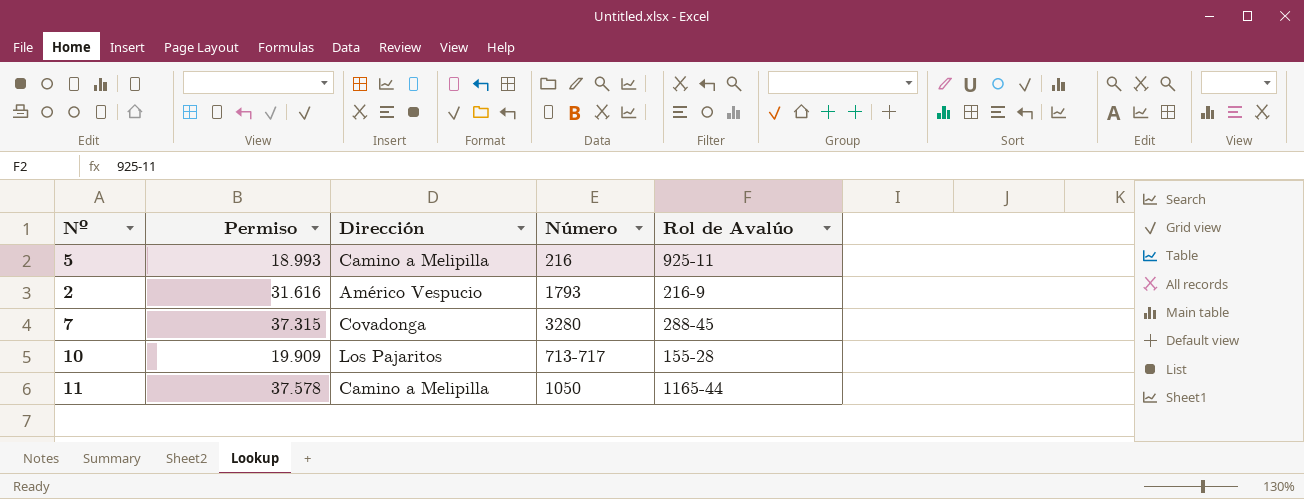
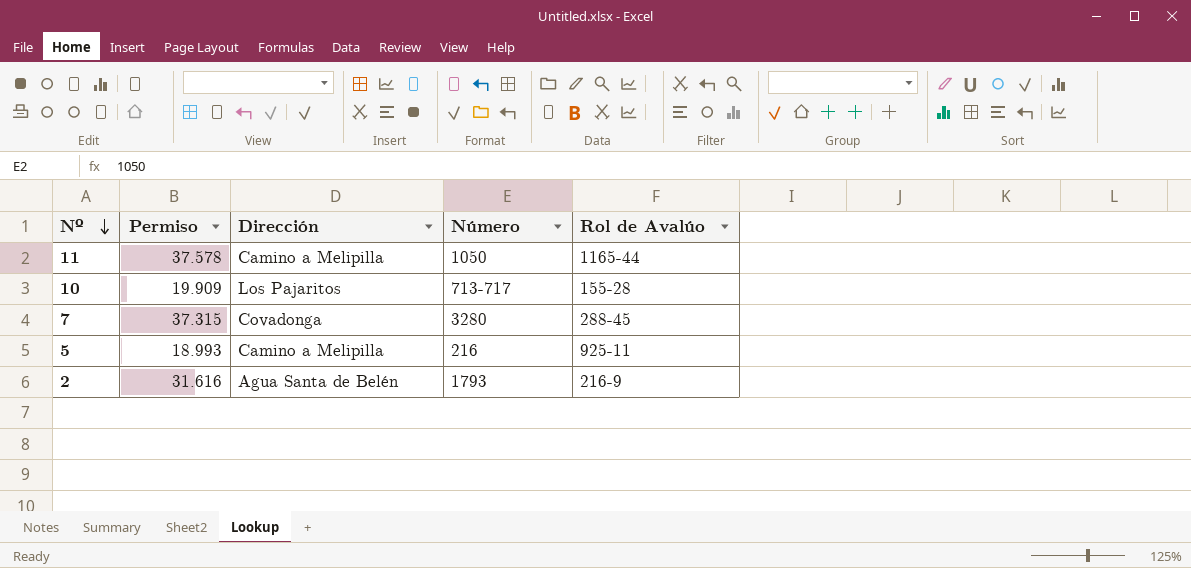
row order: none -> Nº descending
2 | Dirección: Américo Vespucio -> Agua Santa de Belén

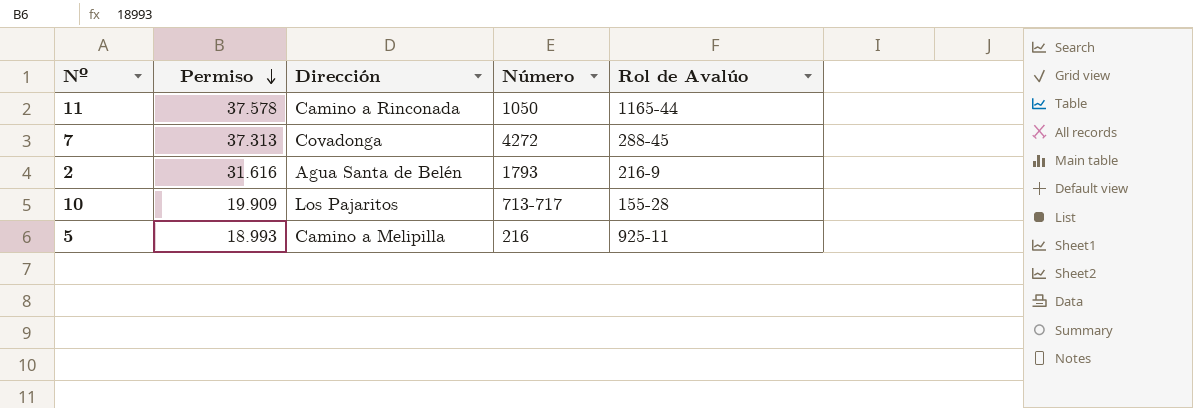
row order: Nº descending -> Permiso descending
11 | Dirección: Camino a Melipilla -> Camino a Rinconada
7 | Permiso: 37.315 -> 37.313
7 | Número: 3280 -> 4272

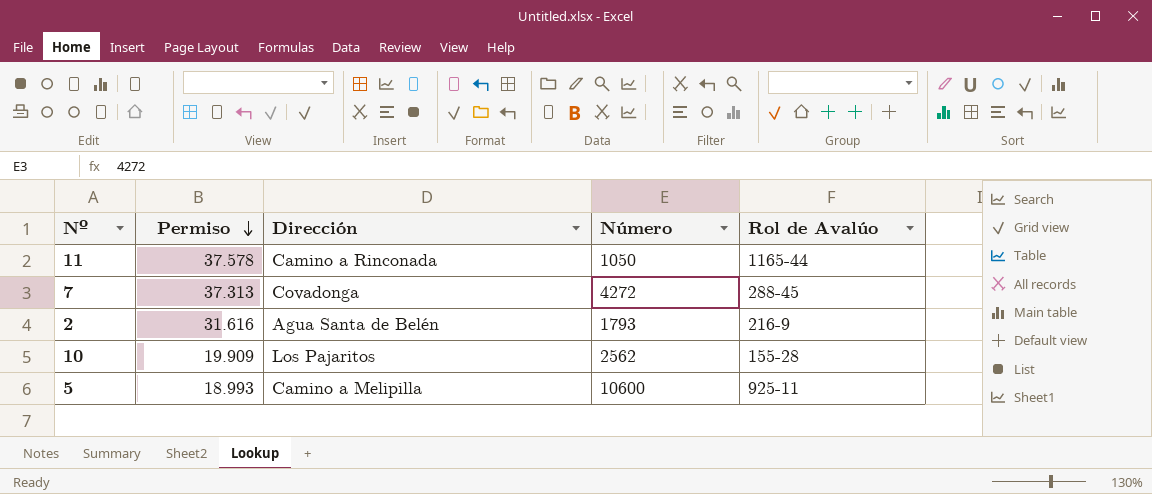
10 | Número: 713-717 -> 2562
5 | Número: 216 -> 10600

